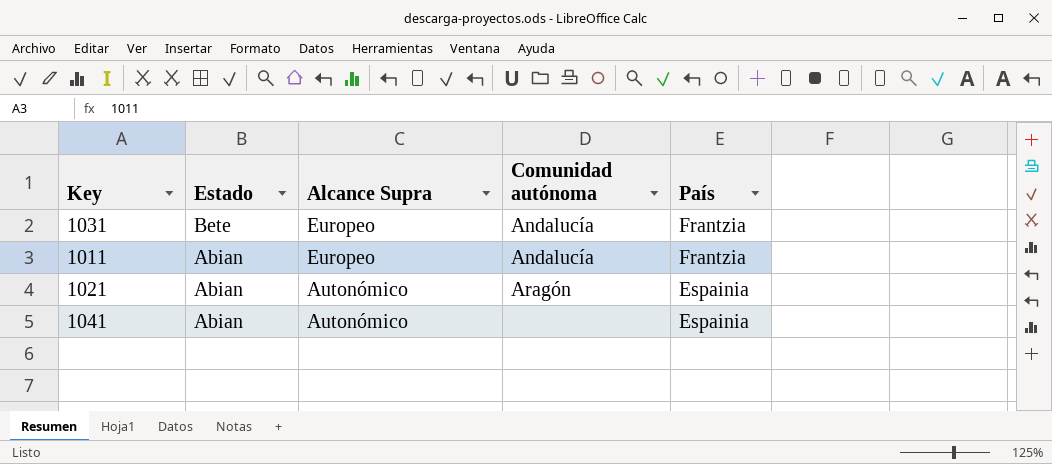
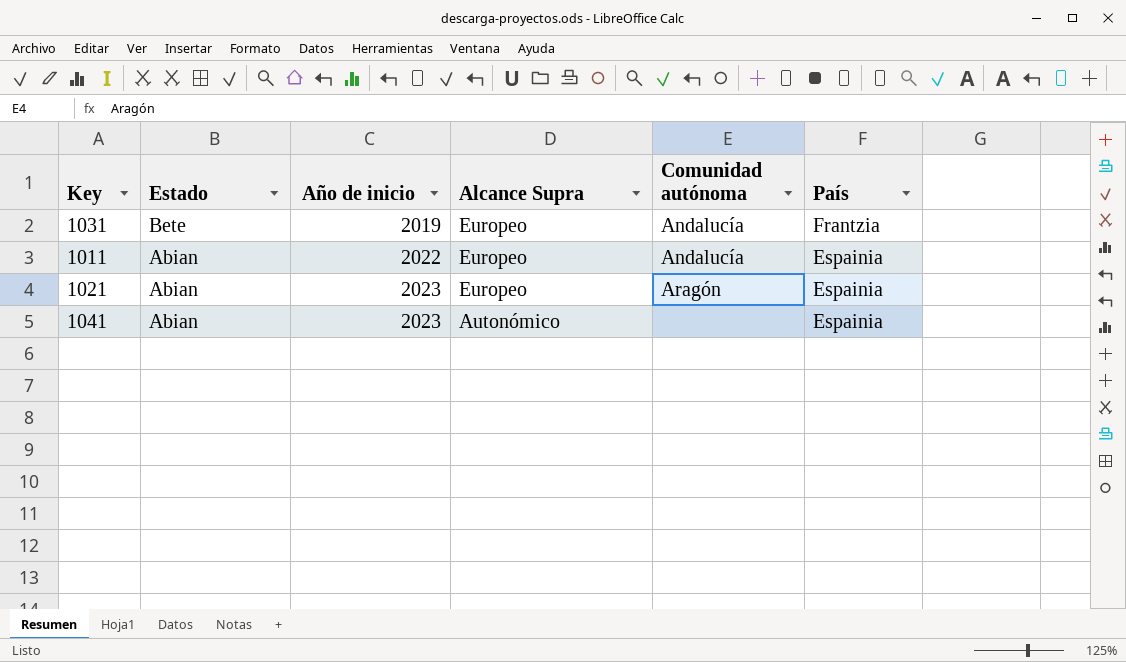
column Año de inicio | position: none -> 3
1011 | País: Frantzia -> Espainia
1021 | Alcance Supra: Autonómico -> Europeo

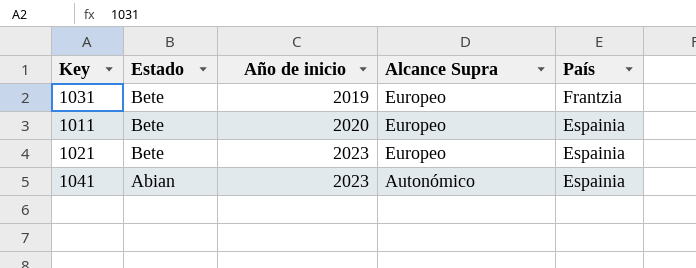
column Comunidad autónoma | position: 5 -> none
1011 | Estado: Abian -> Bete
1011 | Año de inicio: 2022 -> 2020
1021 | Estado: Abian -> Bete

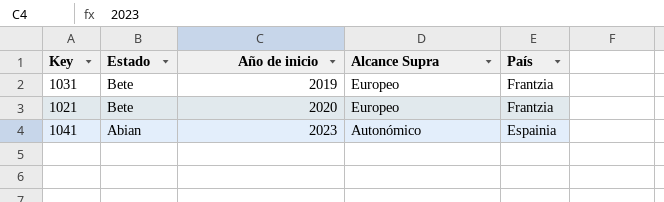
row 1011: Bete | 2020 | Europeo | Espainia -> none
1021 | Año de inicio: 2023 -> 2020
1021 | País: Espainia -> Frantzia

